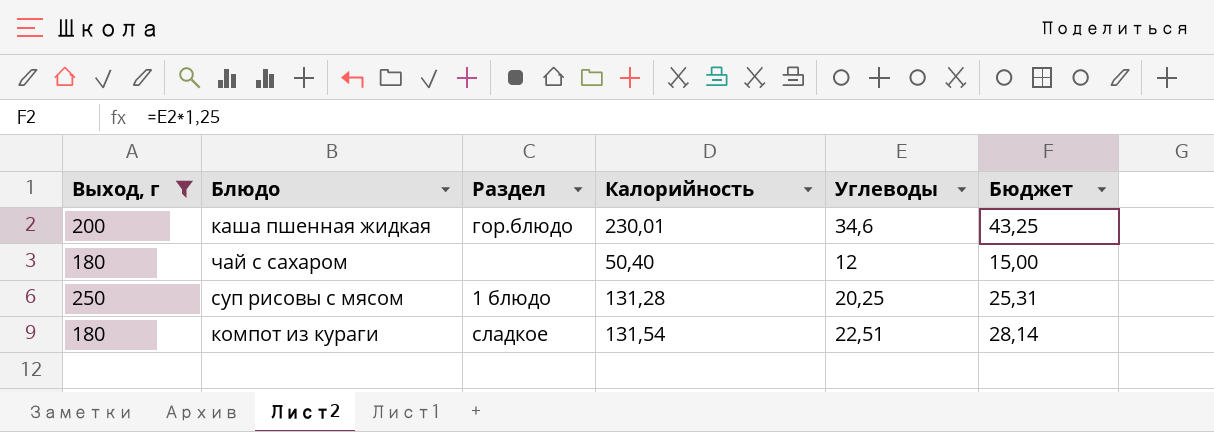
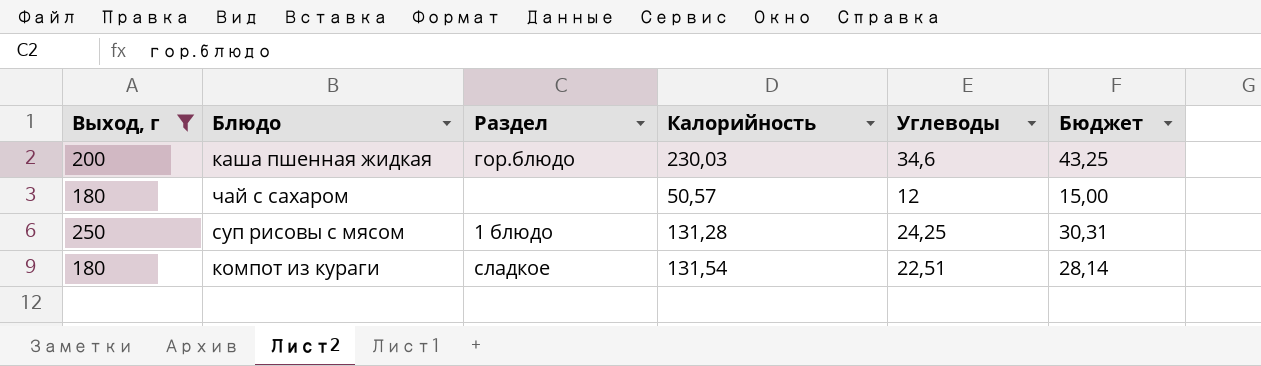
каша пшенная жидкая | Калорийность: 230,01 -> 230,03
чай с сахаром | Калорийность: 50,40 -> 50,57
суп рисовы с мясом | Углеводы: 20,25 -> 24,25
суп рисовы с мясом | Бюджет: 25,31 -> 30,31

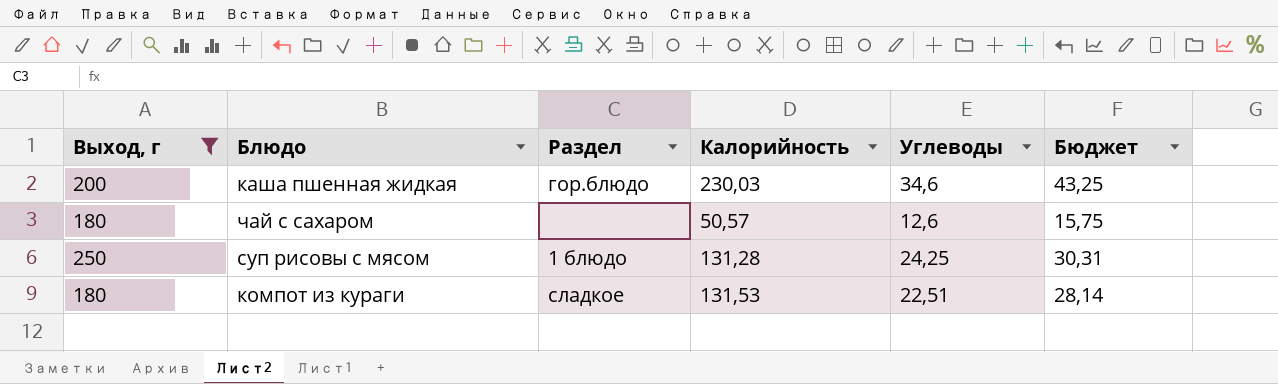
чай с сахаром | Углеводы: 12 -> 12,6
чай с сахаром | Бюджет: 15,00 -> 15,75
компот из кураги | Калорийность: 131,54 -> 131,53

